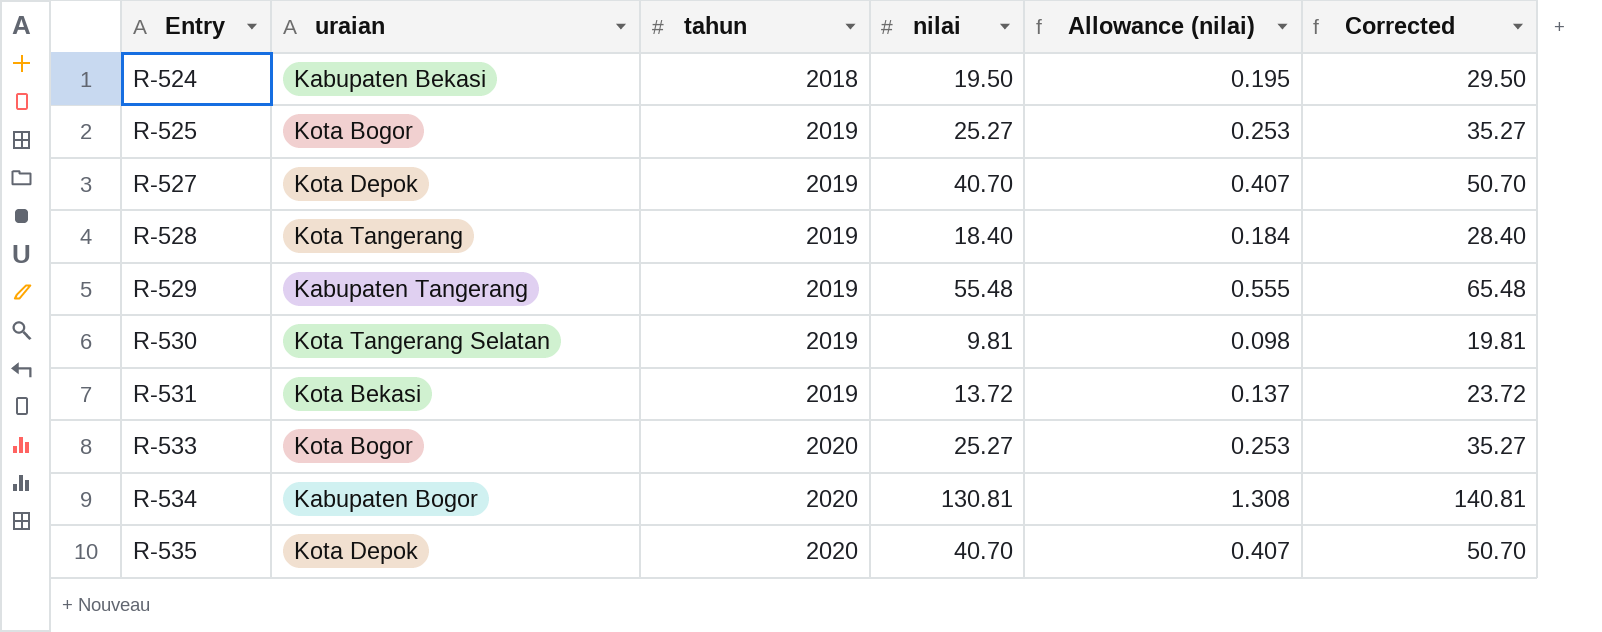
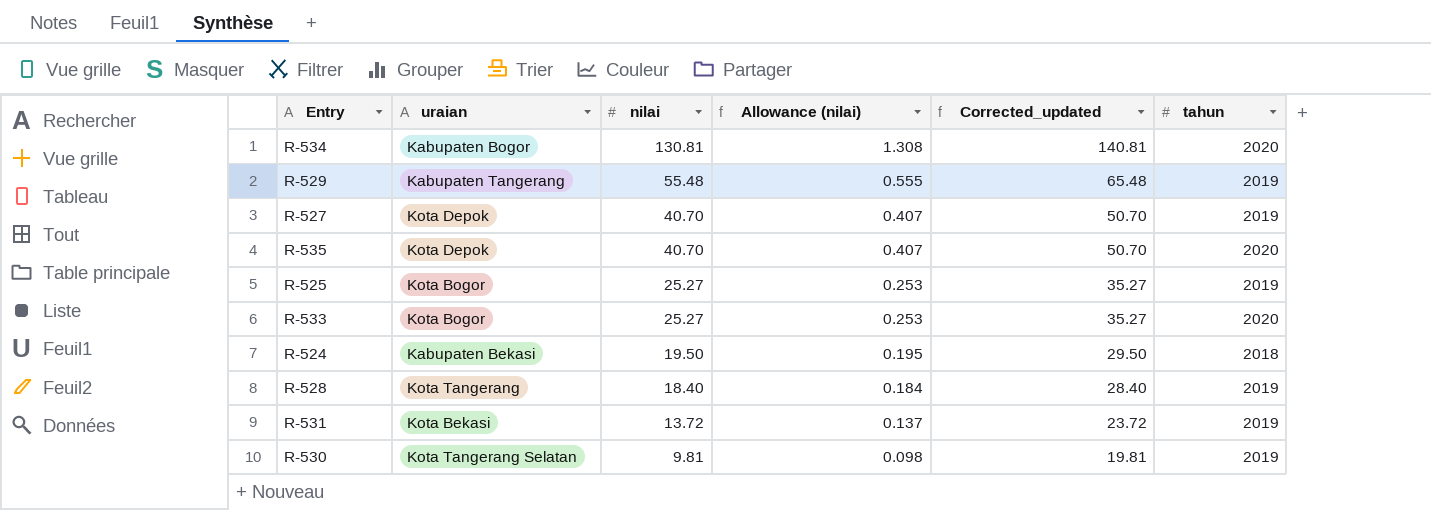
row order: Entry ascending -> nilai descending
column name: Corrected -> Corrected_updated
column tahun | position: 3 -> 6

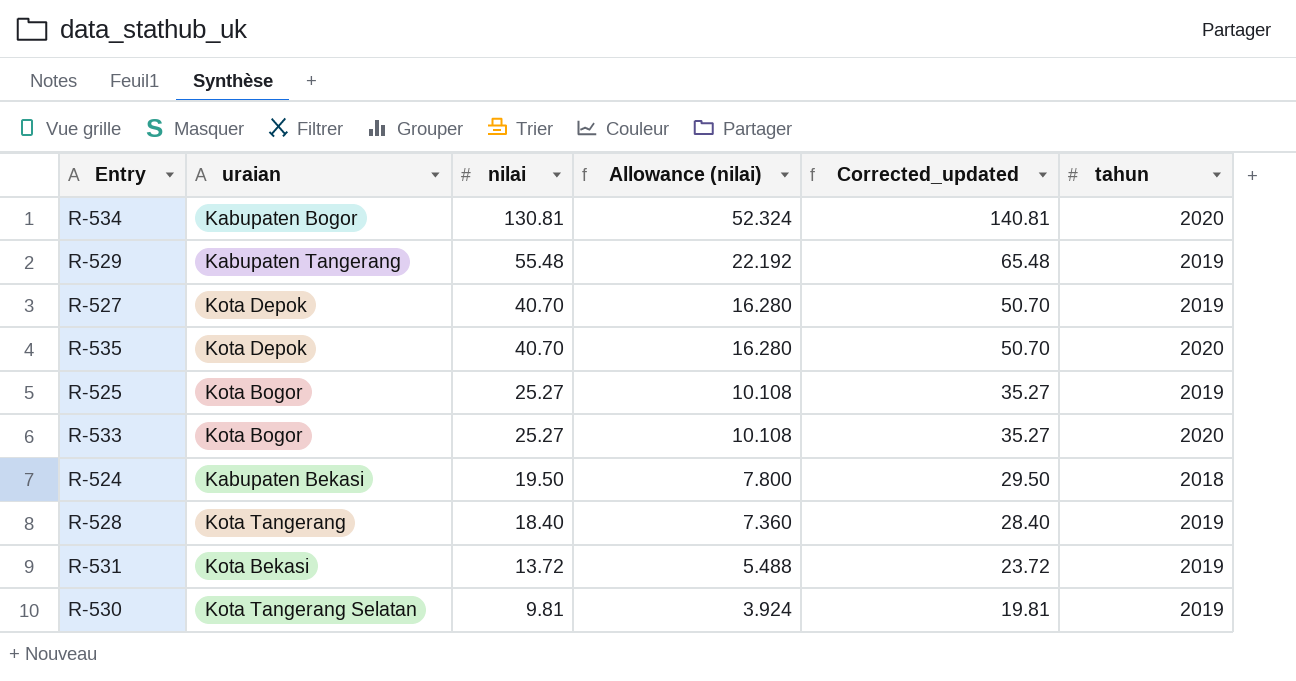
column Allowance (nilai) | formula: [nilai] * 0.01 -> [nilai] * 0.4

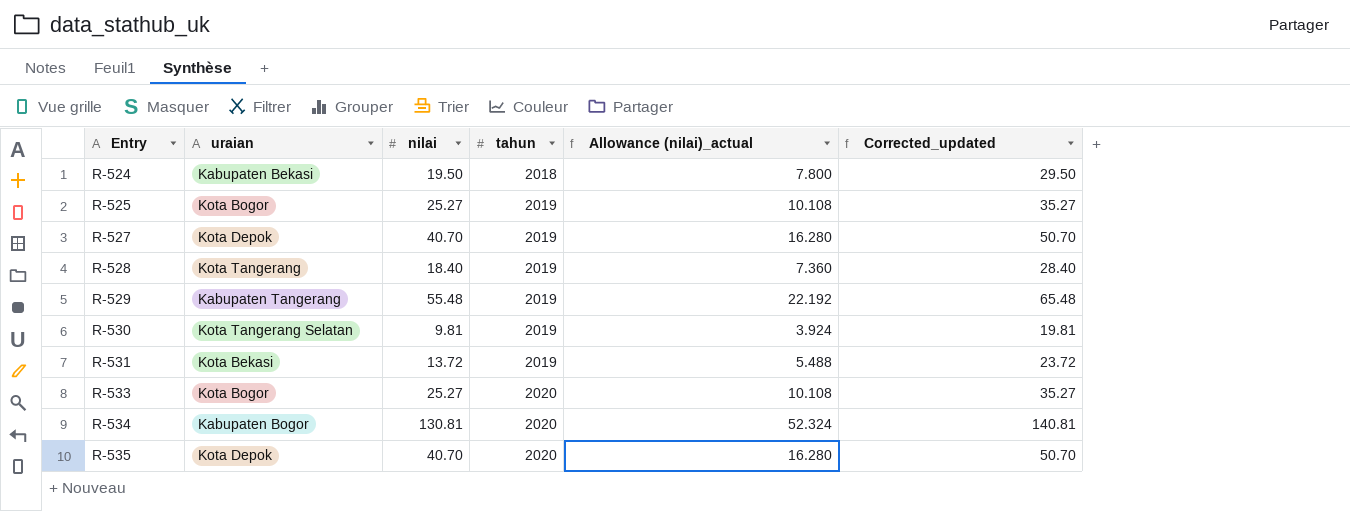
row order: nilai descending -> Entry ascending
column tahun | position: 6 -> 4
column name: Allowance (nilai) -> Allowance (nilai)_actual

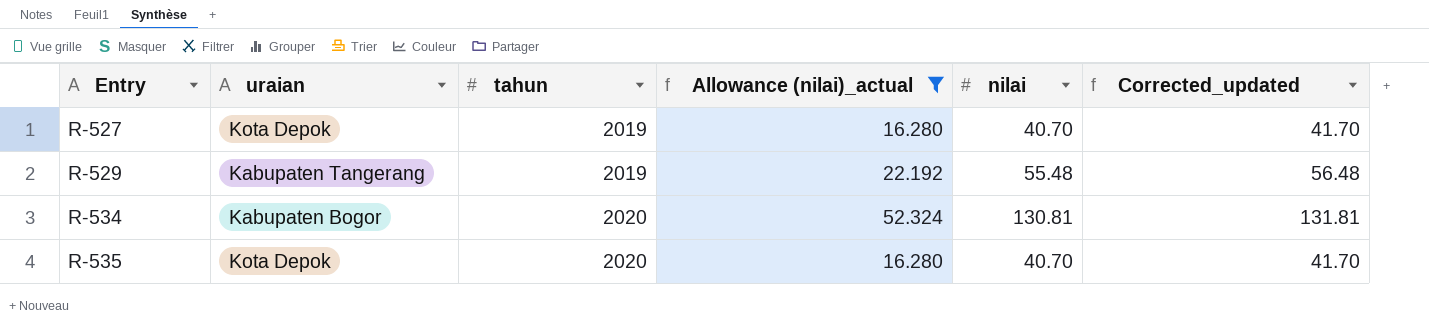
filter: none -> Allowance (nilai)_actual >= 16.280
column nilai | position: 3 -> 5
column Corrected_updated | formula: [nilai] + 10 -> [nilai] + 1

